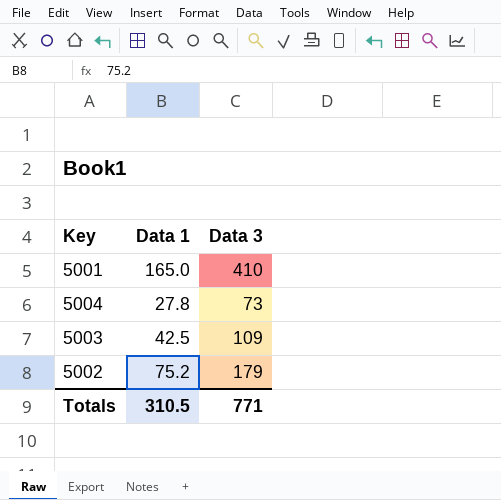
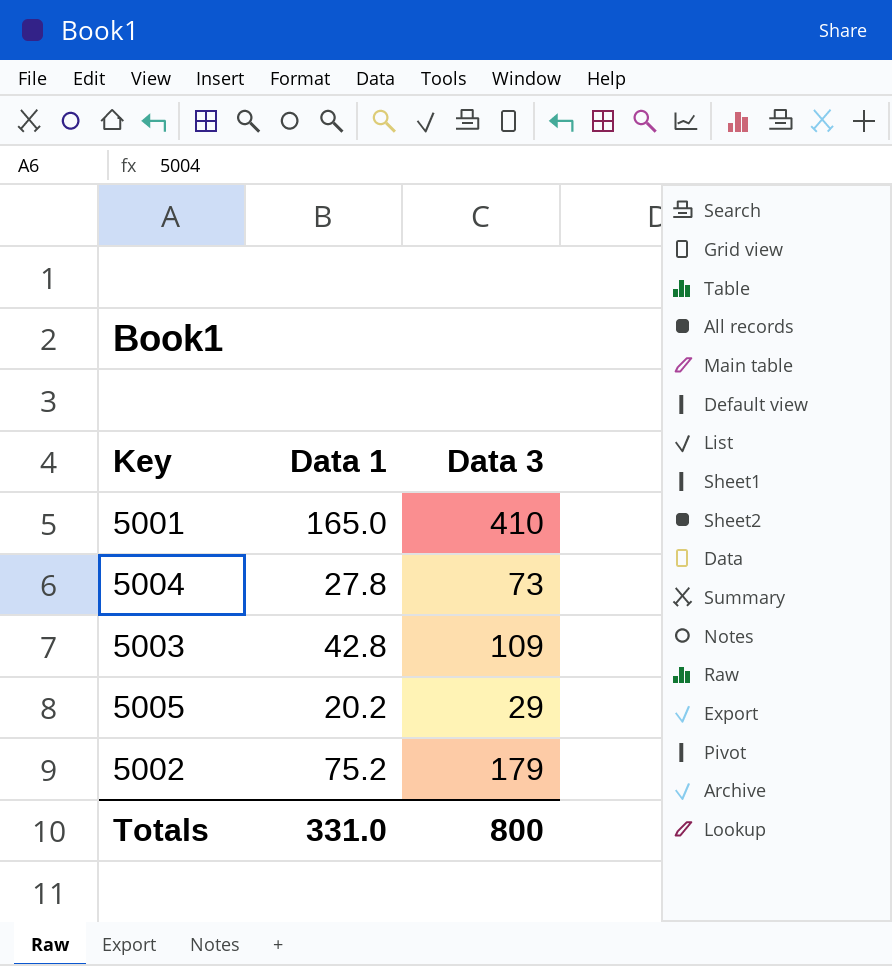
5003 | Data 1: 42.5 -> 42.8
row 5005: none -> 20.2 | 29
Totals | Data 1: 310.5 -> 331.0
Totals | Data 3: 771 -> 800

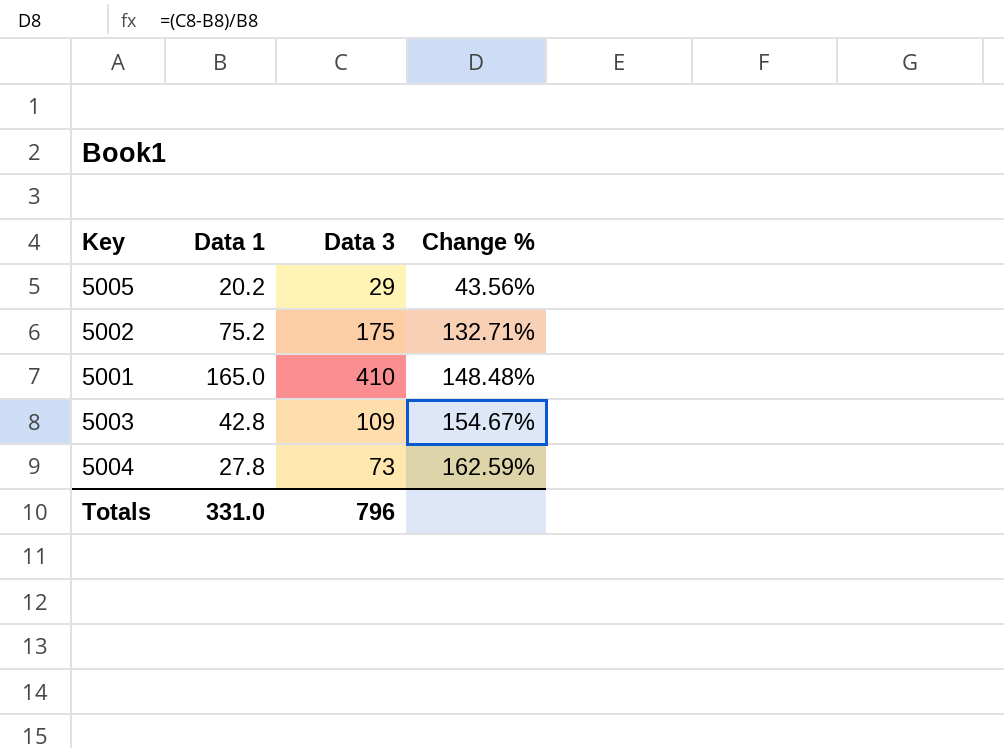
row order: none -> Change % ascending
column Change % | formula: none -> ([Data 3] - [Data 1]) / [Data 1]
5002 | Data 3: 179 -> 175
Totals | Data 3: 800 -> 796

